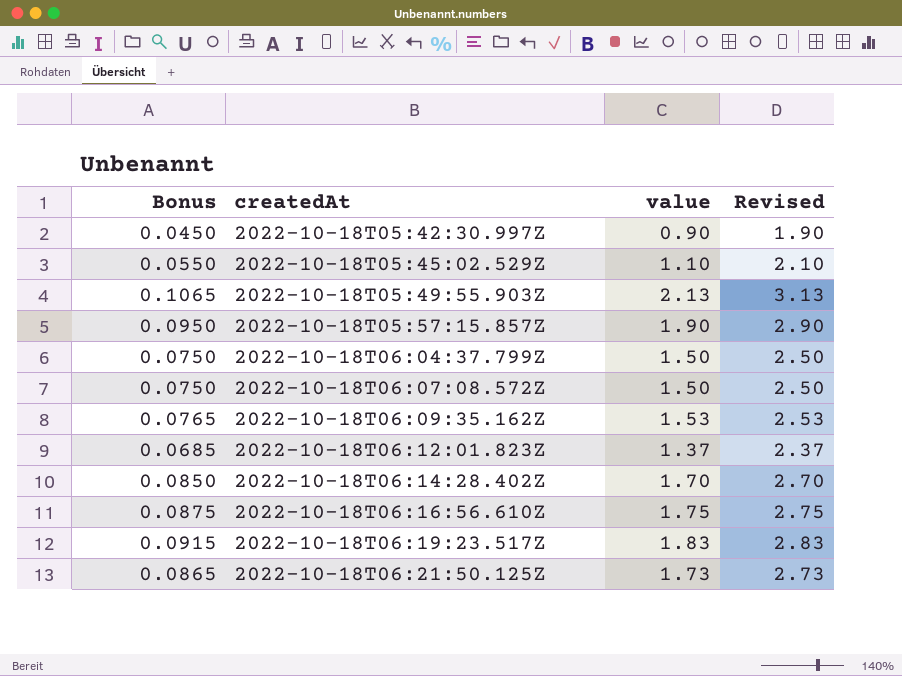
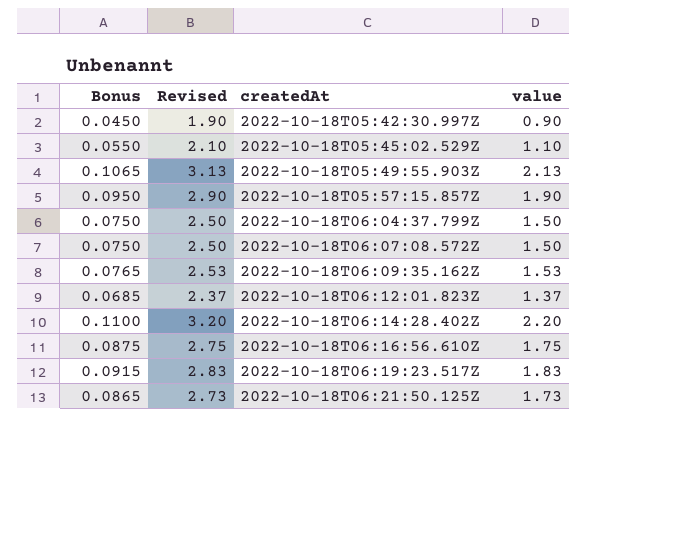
column Revised | position: 4 -> 2
2022-10-18T06:14:28.402Z | Bonus: 0.0850 -> 0.1100
2022-10-18T06:14:28.402Z | Revised: 2.70 -> 3.20
2022-10-18T06:14:28.402Z | value: 1.70 -> 2.20

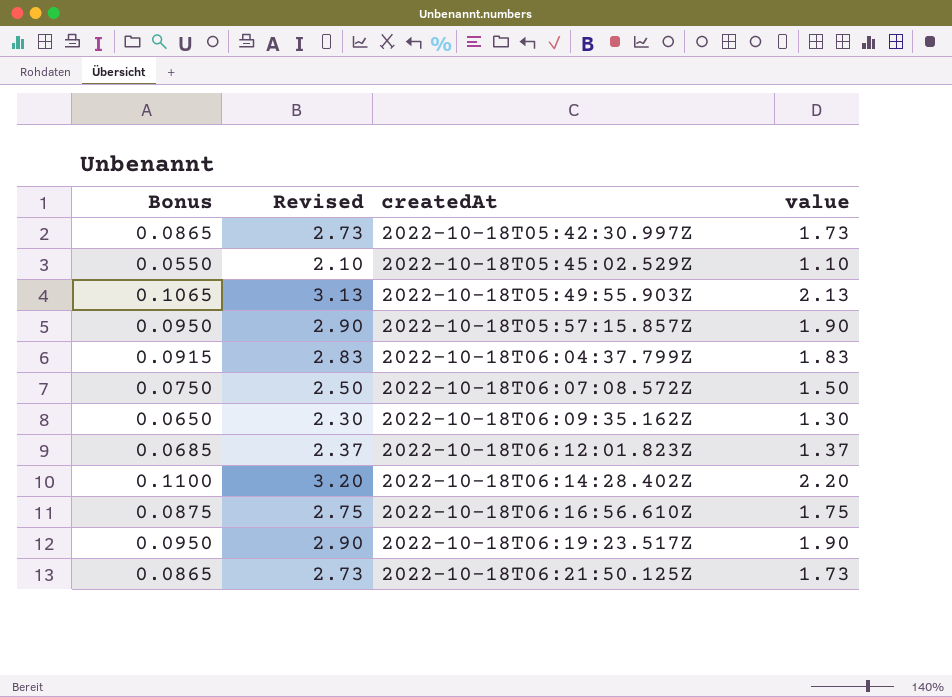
2022-10-18T05:42:30.997Z | Bonus: 0.0450 -> 0.0865
2022-10-18T05:42:30.997Z | Revised: 1.90 -> 2.73
2022-10-18T05:42:30.997Z | value: 0.90 -> 1.73
2022-10-18T06:04:37.799Z | Bonus: 0.0750 -> 0.0915
2022-10-18T06:04:37.799Z | Revised: 2.50 -> 2.83
2022-10-18T06:04:37.799Z | value: 1.50 -> 1.83
2022-10-18T06:09:35.162Z | Bonus: 0.0765 -> 0.0650
2022-10-18T06:09:35.162Z | Revised: 2.53 -> 2.30
2022-10-18T06:09:35.162Z | value: 1.53 -> 1.30
2022-10-18T06:19:23.517Z | Bonus: 0.0915 -> 0.0950
2022-10-18T06:19:23.517Z | Revised: 2.83 -> 2.90
2022-10-18T06:19:23.517Z | value: 1.83 -> 1.90

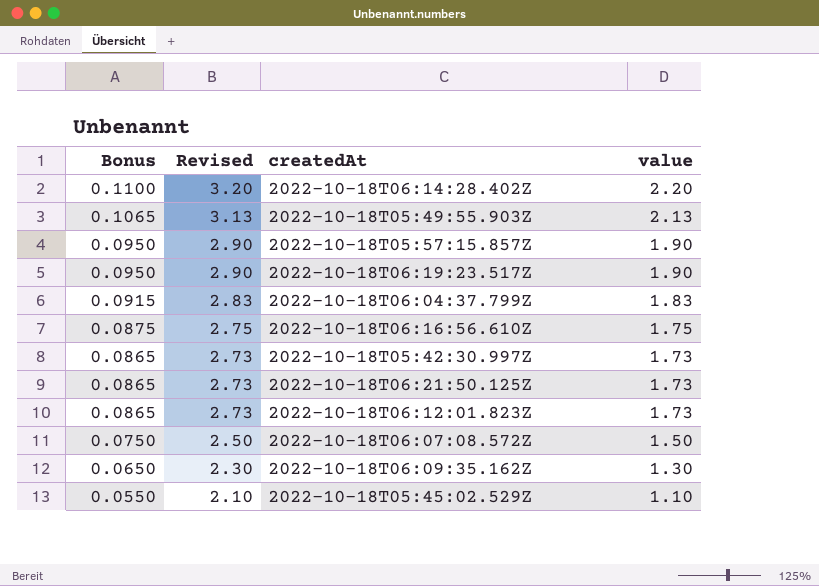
row order: createdAt ascending -> Bonus descending
2022-10-18T06:12:01.823Z | Bonus: 0.0685 -> 0.0865
2022-10-18T06:12:01.823Z | Revised: 2.37 -> 2.73
2022-10-18T06:12:01.823Z | value: 1.37 -> 1.73

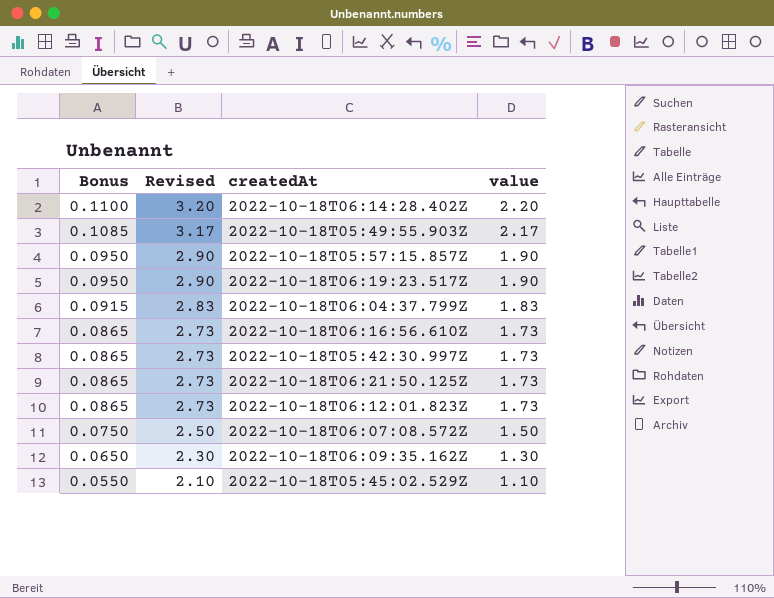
2022-10-18T05:49:55.903Z | Bonus: 0.1065 -> 0.1085
2022-10-18T05:49:55.903Z | Revised: 3.13 -> 3.17
2022-10-18T05:49:55.903Z | value: 2.13 -> 2.17
2022-10-18T06:16:56.610Z | Bonus: 0.0875 -> 0.0865
2022-10-18T06:16:56.610Z | Revised: 2.75 -> 2.73
2022-10-18T06:16:56.610Z | value: 1.75 -> 1.73

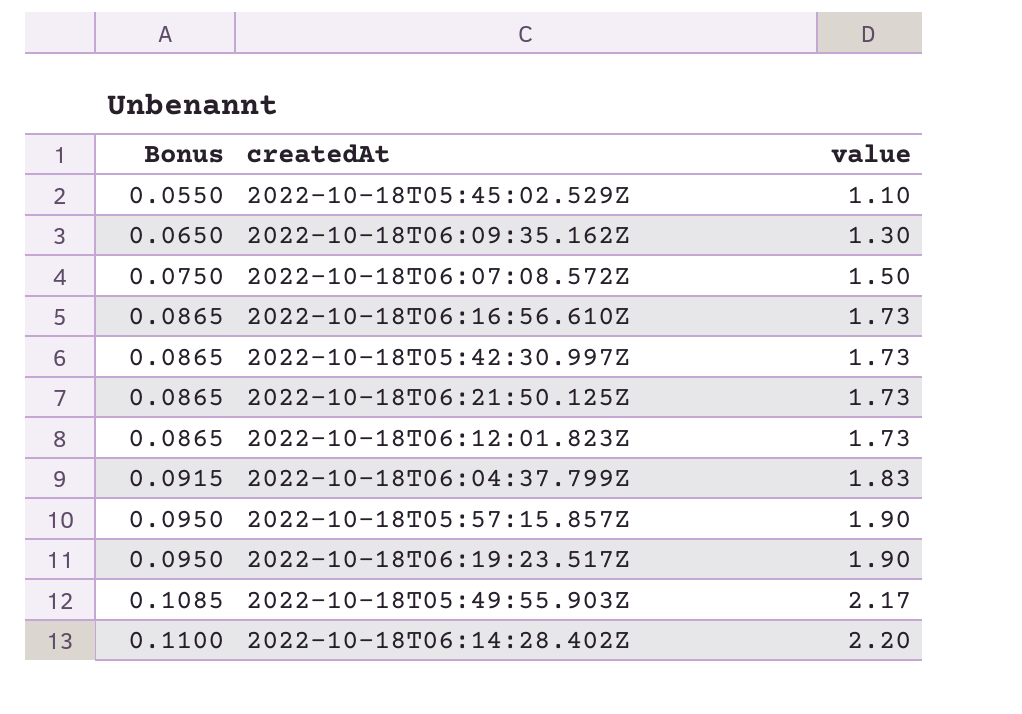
row order: Bonus descending -> Bonus ascending
column Revised | formula: [value] + 1 -> none

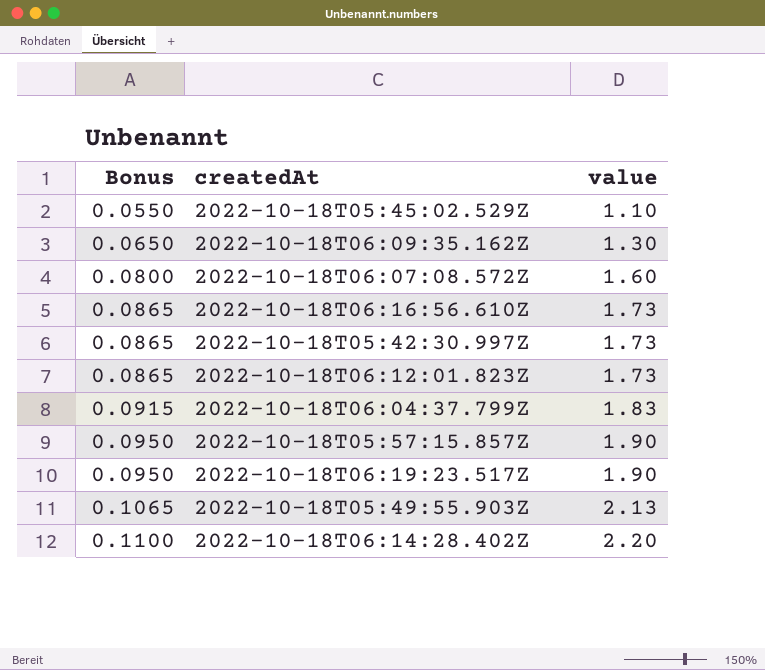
row 2022-10-18T06:21:50.125Z: 0.0865 | 1.73 -> none
2022-10-18T06:07:08.572Z | Bonus: 0.0750 -> 0.0800
2022-10-18T06:07:08.572Z | value: 1.50 -> 1.60
2022-10-18T05:49:55.903Z | Bonus: 0.1085 -> 0.1065
2022-10-18T05:49:55.903Z | value: 2.17 -> 2.13

